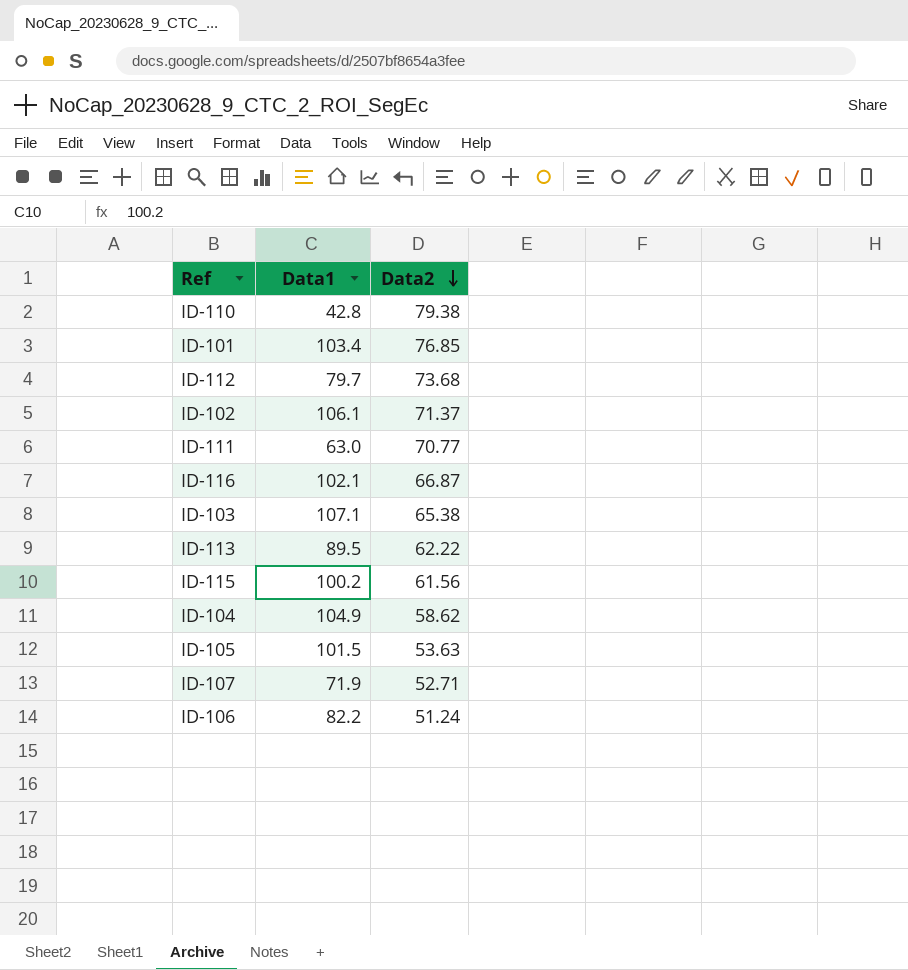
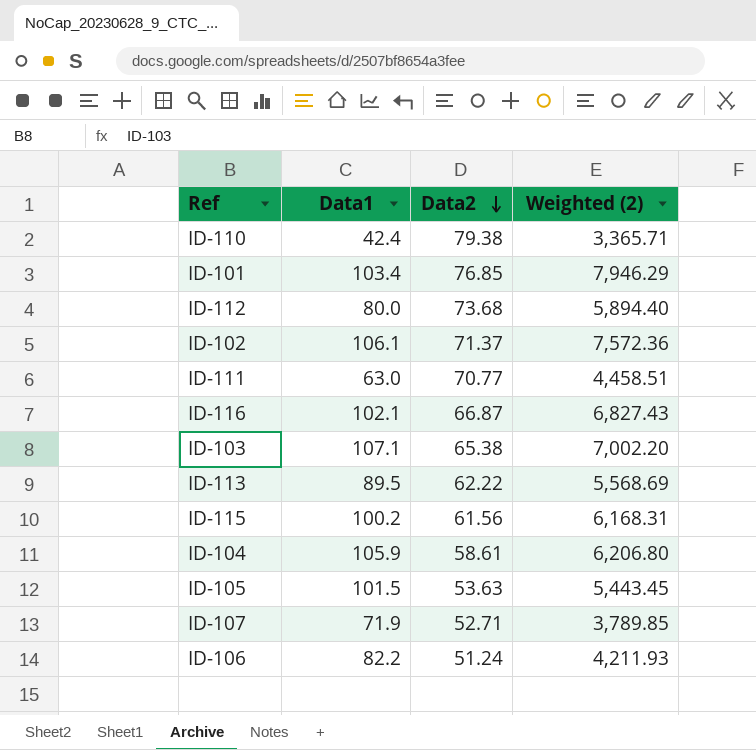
column Weighted (2) | formula: none -> [Data1] * [Data2]
ID-110 | Data1: 42.8 -> 42.4
ID-112 | Data1: 79.7 -> 80.0
ID-104 | Data1: 104.9 -> 105.9
ID-104 | Data2: 58.62 -> 58.61

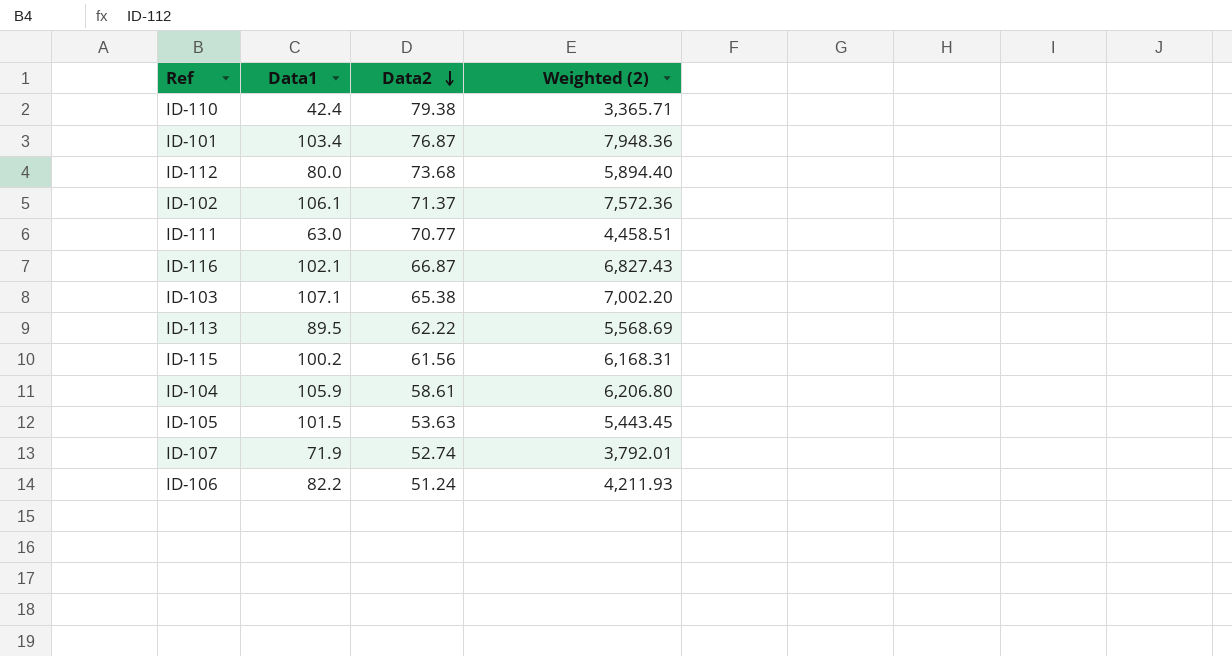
ID-101 | Data2: 76.85 -> 76.87
ID-101 | Weighted (2): 7,946.29 -> 7,948.36
ID-107 | Data2: 52.71 -> 52.74
ID-107 | Weighted (2): 3,789.85 -> 3,792.01

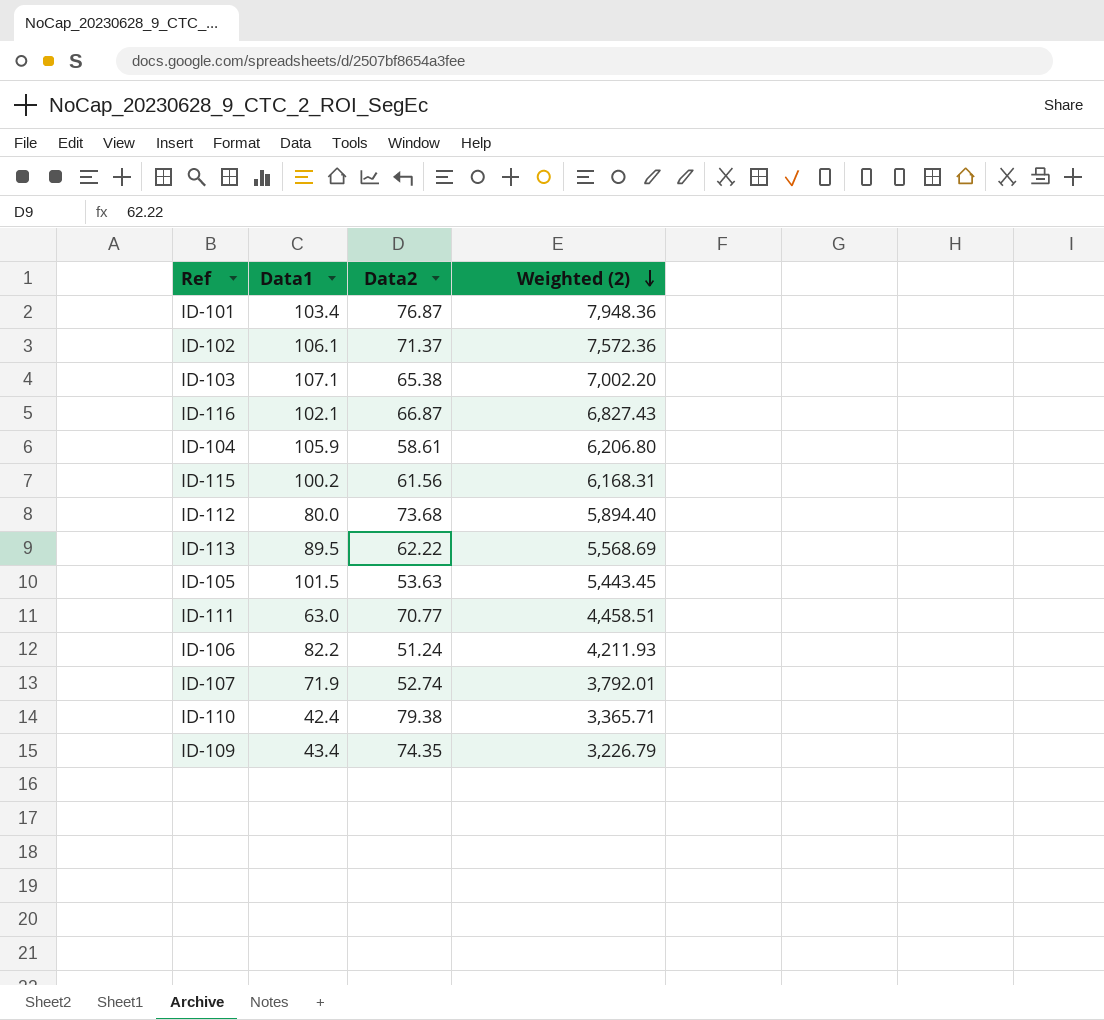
row order: Data2 descending -> Weighted (2) descending
row ID-109: none -> 43.4 | 74.35 | 3,226.79

